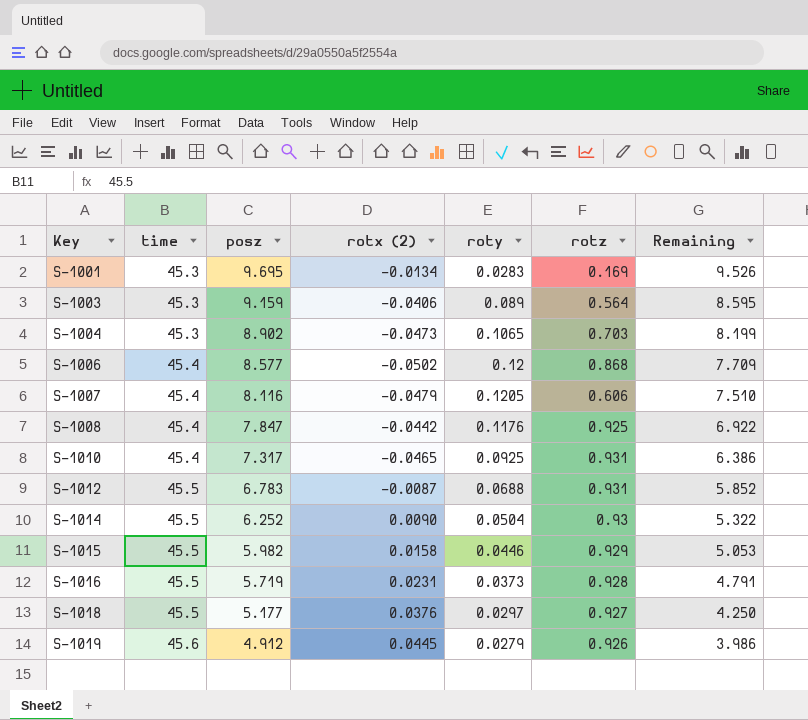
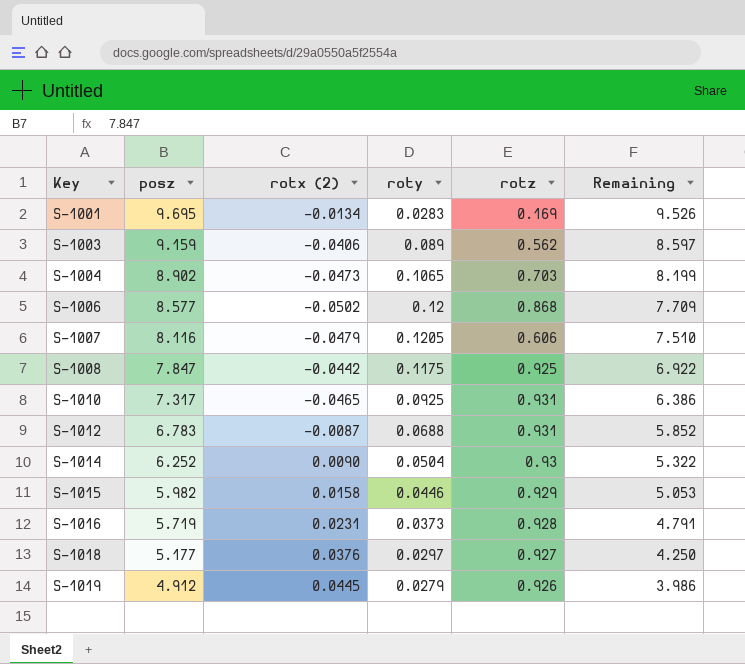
column time | position: 2 -> none
S-1003 | rotz: 0.564 -> 0.562
S-1003 | Remaining: 8.595 -> 8.597
S-1008 | roty: 0.1176 -> 0.1175

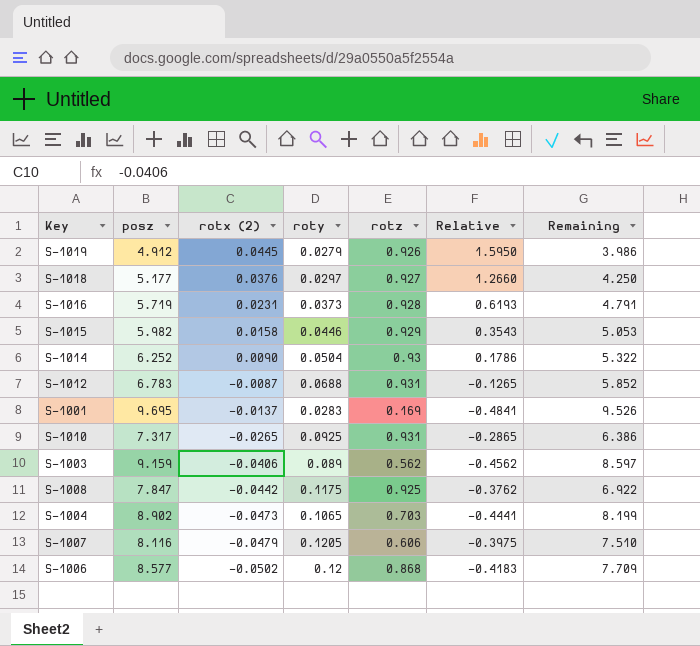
row order: Key ascending -> rotx (2) descending
column Relative | formula: none -> [rotx (2)] / [roty]
S-1001 | rotx (2): -0.0134 -> -0.0137
S-1010 | rotx (2): -0.0465 -> -0.0265

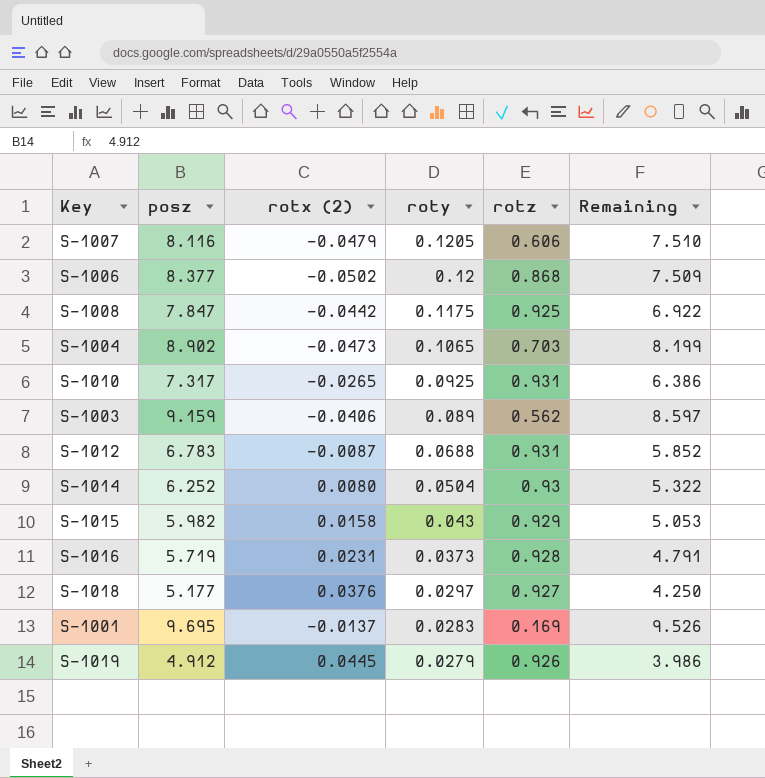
row order: rotx (2) descending -> roty descending
column Relative | formula: [rotx (2)] / [roty] -> none
S-1006 | posz: 8.577 -> 8.377
S-1006 | Remaining: 7.709 -> 7.509
S-1014 | rotx (2): 0.0090 -> 0.0080
S-1015 | roty: 0.0446 -> 0.043

